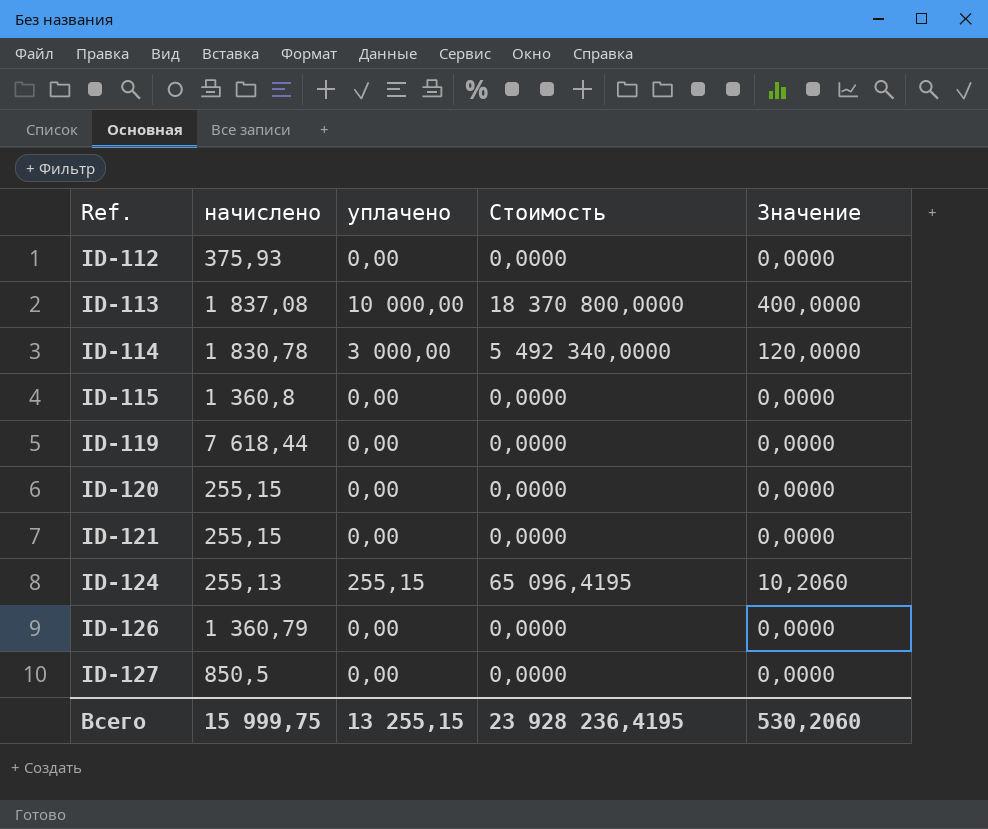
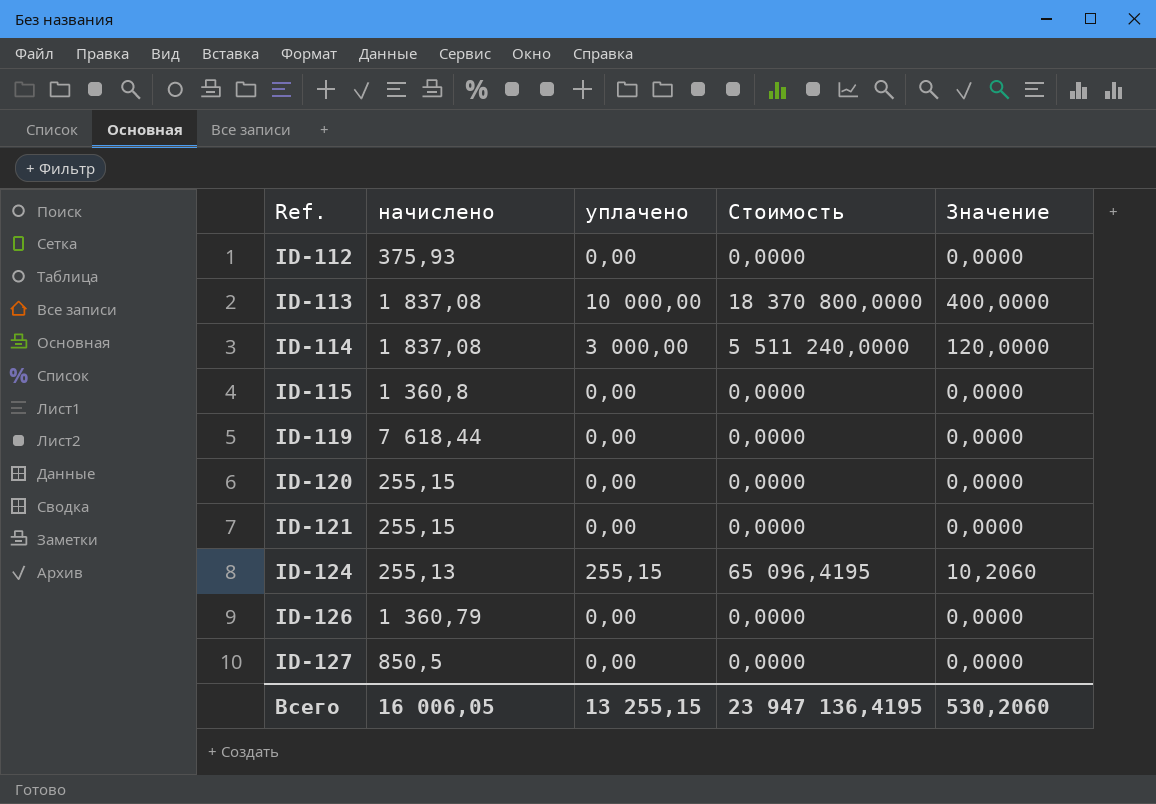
ID-114 | начислено: 1 830,78 -> 1 837,08
ID-114 | Стоимость: 5 492 340,0000 -> 5 511 240,0000
Всего | начислено: 15 999,75 -> 16 006,05
Всего | Стоимость: 23 928 236,4195 -> 23 947 136,4195

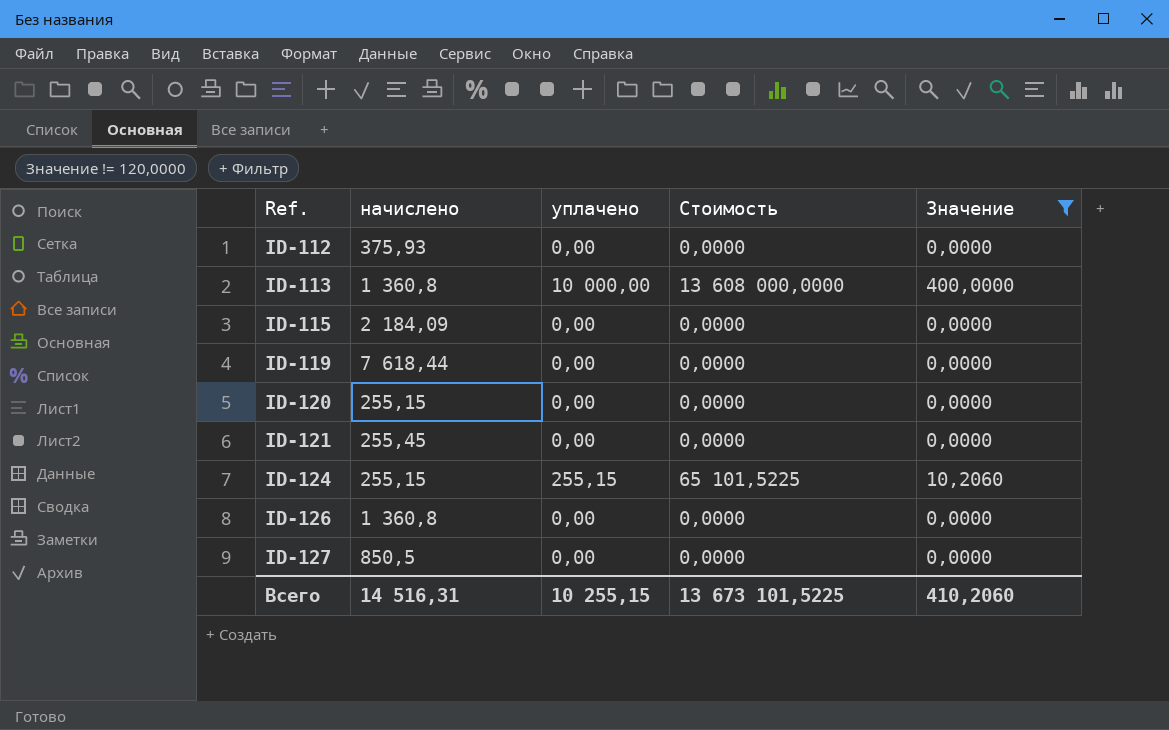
filter: none -> Значение != 120,0000
ID-113 | начислено: 1 837,08 -> 1 360,8
ID-113 | Стоимость: 18 370 800,0000 -> 13 608 000,0000
ID-115 | начислено: 1 360,8 -> 2 184,09
ID-121 | начислено: 255,15 -> 255,45
ID-124 | начислено: 255,13 -> 255,15
ID-124 | Стоимость: 65 096,4195 -> 65 101,5225
ID-126 | начислено: 1 360,79 -> 1 360,8
Всего | начислено: 16 006,05 -> 14 516,31
Всего | уплачено: 13 255,15 -> 10 255,15
Всего | Стоимость: 23 947 136,4195 -> 13 673 101,5225
Всего | Значение: 530,2060 -> 410,2060

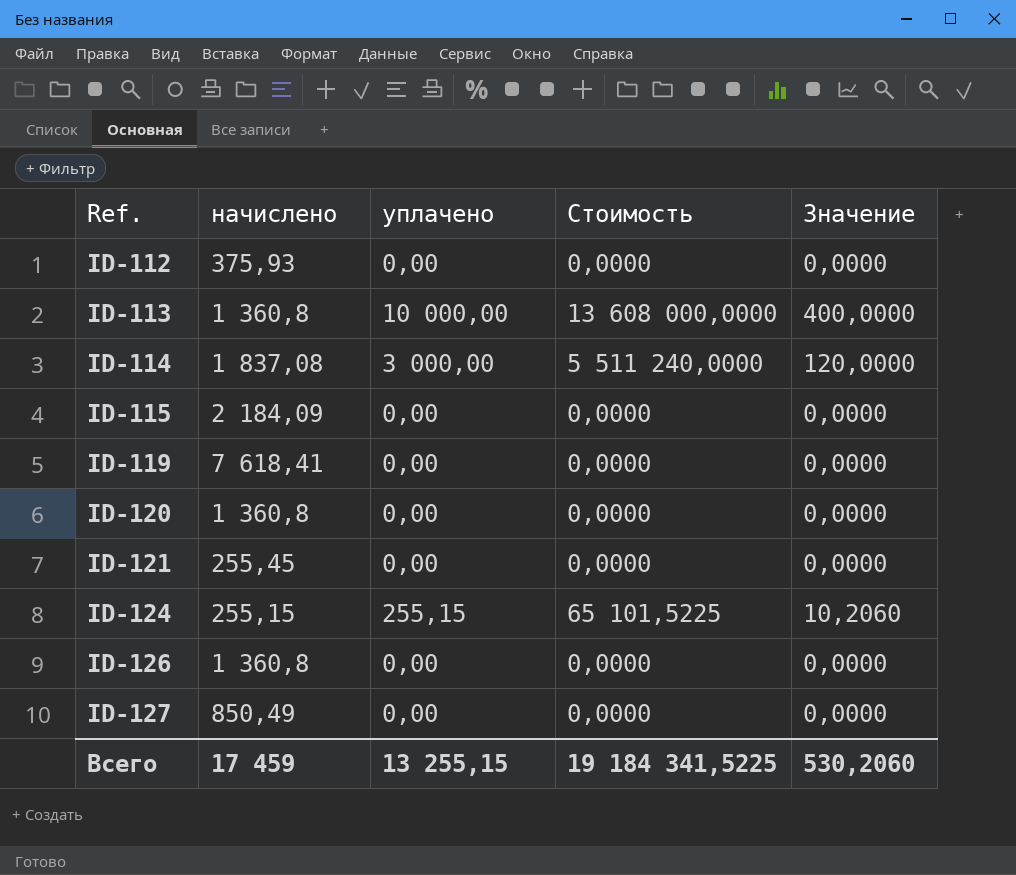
filter: Значение != 120,0000 -> none
ID-119 | начислено: 7 618,44 -> 7 618,41
ID-120 | начислено: 255,15 -> 1 360,8
ID-127 | начислено: 850,5 -> 850,49
Всего | начислено: 14 516,31 -> 17 459
Всего | уплачено: 10 255,15 -> 13 255,15
Всего | Стоимость: 13 673 101,5225 -> 19 184 341,5225
Всего | Значение: 410,2060 -> 530,2060

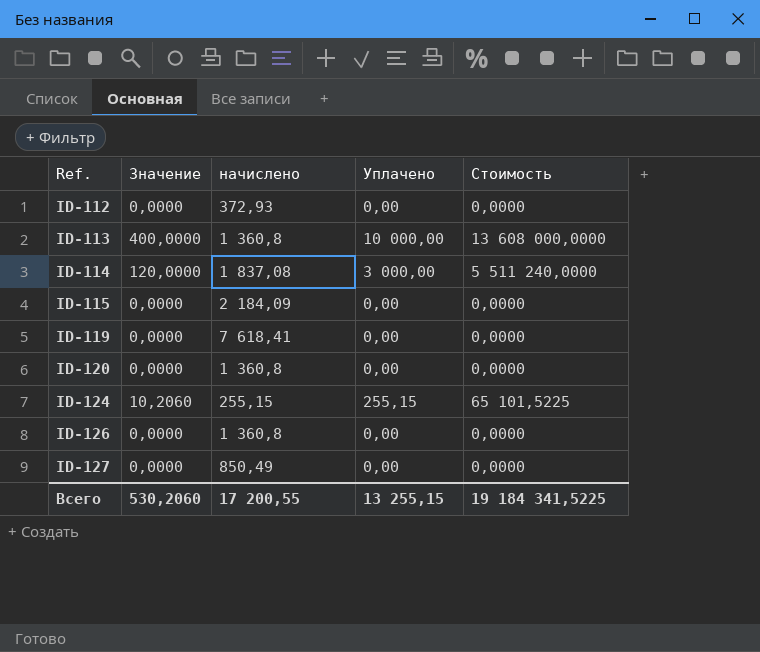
column Значение | position: 5 -> 2
column name: уплачено -> Уплачено
row ID-121: 255,45 | 0,00 | 0,0000 | 0,0000 -> none
ID-112 | начислено: 375,93 -> 372,93
Всего | начислено: 17 459 -> 17 200,55

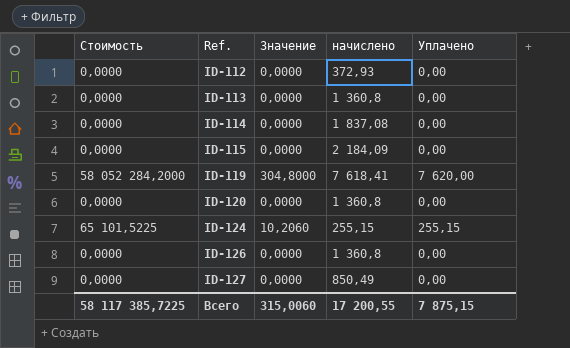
column Стоимость | position: 5 -> 1
ID-113 | Стоимость: 13 608 000,0000 -> 0,0000
ID-113 | Значение: 400,0000 -> 0,0000
ID-113 | Уплачено: 10 000,00 -> 0,00
ID-114 | Стоимость: 5 511 240,0000 -> 0,0000
ID-114 | Значение: 120,0000 -> 0,0000
ID-114 | Уплачено: 3 000,00 -> 0,00
ID-119 | Стоимость: 0,0000 -> 58 052 284,2000
ID-119 | Значение: 0,0000 -> 304,8000
ID-119 | Уплачено: 0,00 -> 7 620,00
Всего | Стоимость: 19 184 341,5225 -> 58 117 385,7225
Всего | Значение: 530,2060 -> 315,0060
Всего | Уплачено: 13 255,15 -> 7 875,15

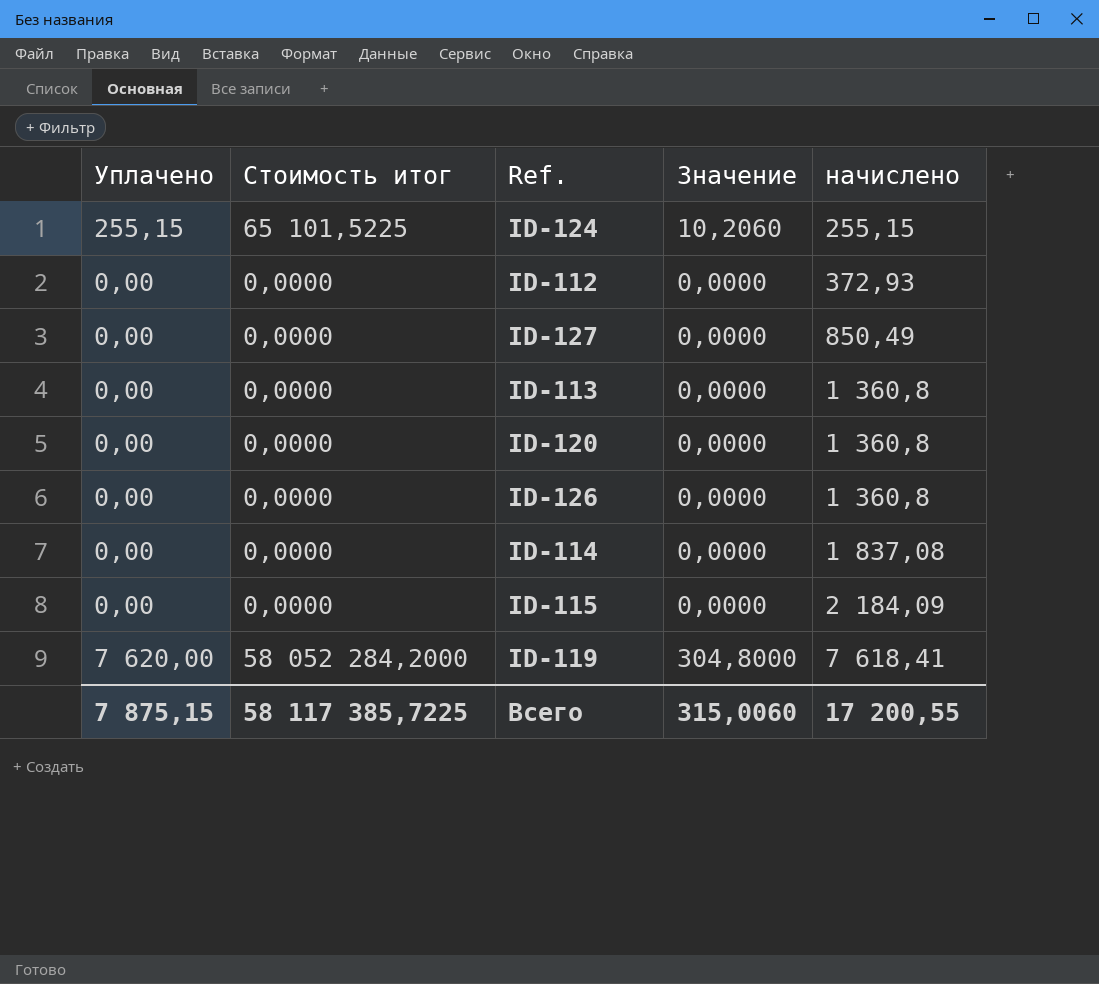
row order: Ref. ascending -> начислено ascending
column Уплачено | position: 5 -> 1
column name: Стоимость -> Стоимость итог

